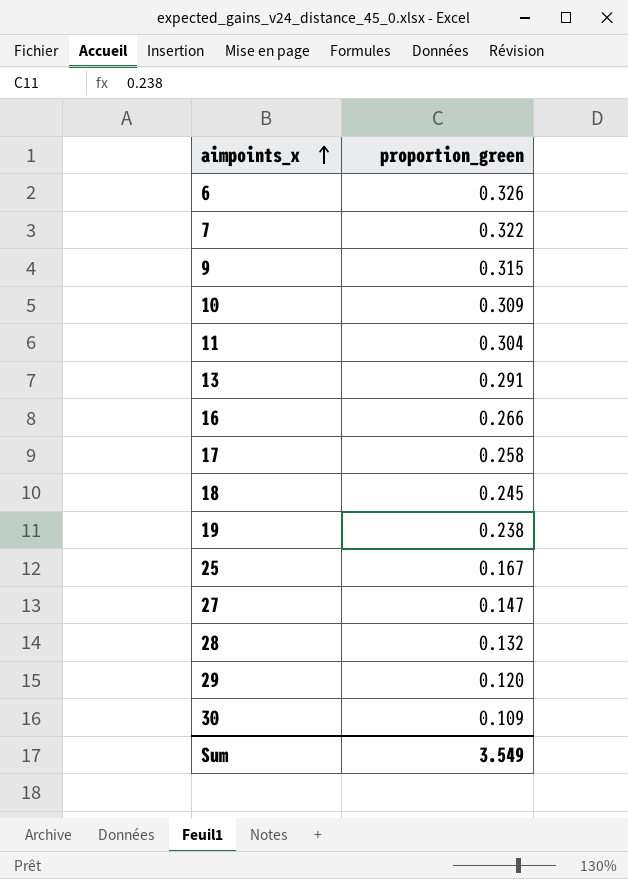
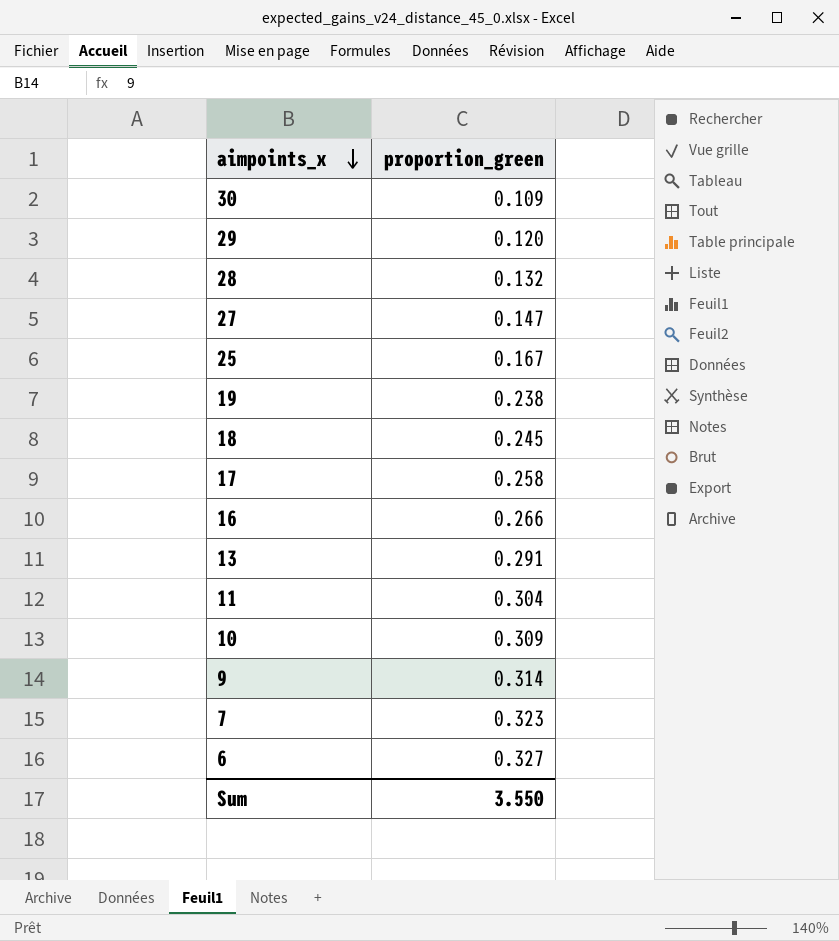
row order: aimpoints_x ascending -> aimpoints_x descending
9 | proportion_green: 0.315 -> 0.314
7 | proportion_green: 0.322 -> 0.323
6 | proportion_green: 0.326 -> 0.327
Sum | proportion_green: 3.549 -> 3.550

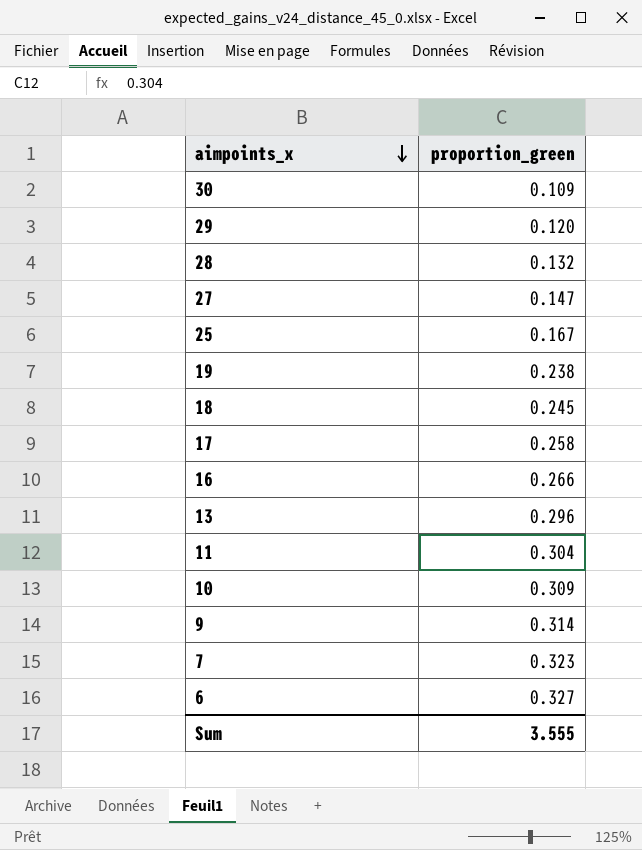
13 | proportion_green: 0.291 -> 0.296
Sum | proportion_green: 3.550 -> 3.555

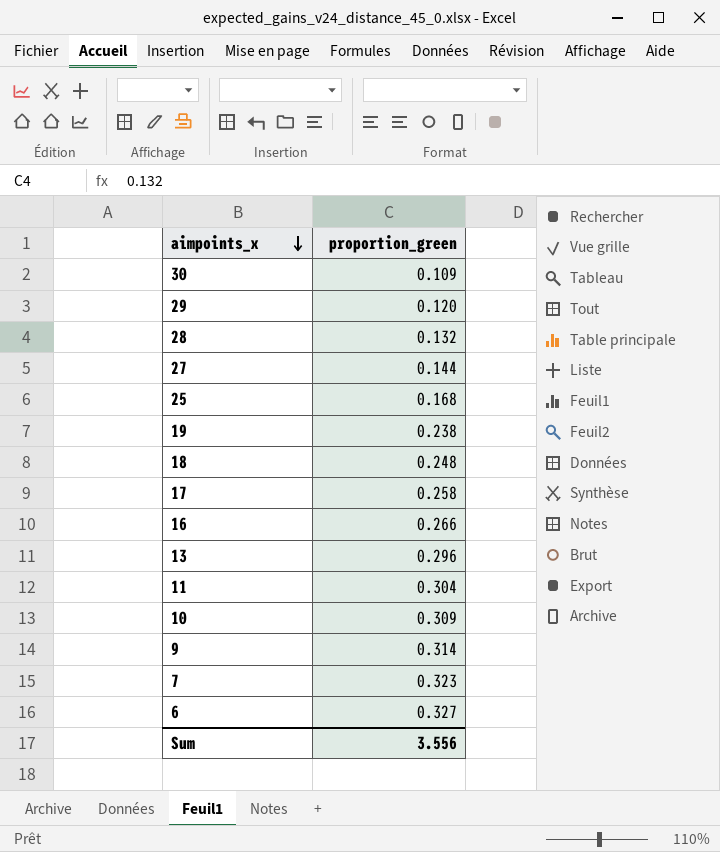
27 | proportion_green: 0.147 -> 0.144
25 | proportion_green: 0.167 -> 0.168
18 | proportion_green: 0.245 -> 0.248
Sum | proportion_green: 3.555 -> 3.556

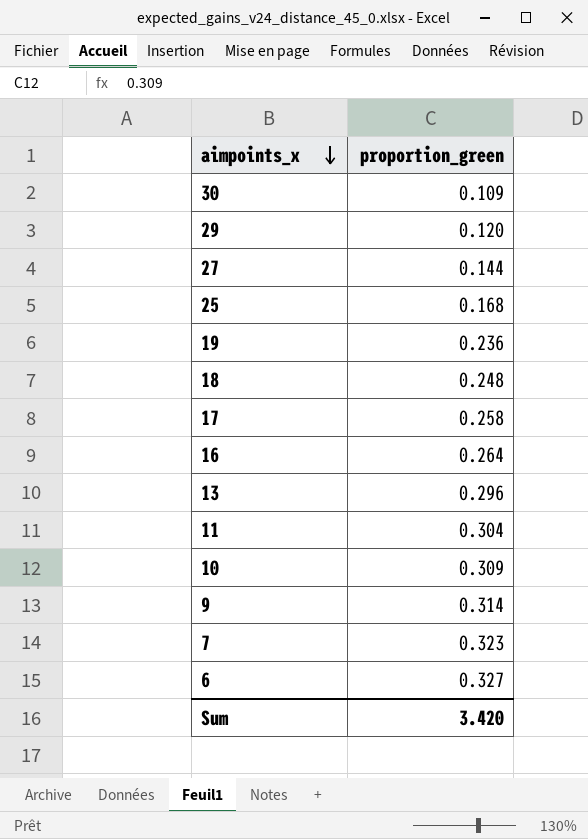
row 28: 0.132 -> none
19 | proportion_green: 0.238 -> 0.236
16 | proportion_green: 0.266 -> 0.264
Sum | proportion_green: 3.556 -> 3.420

